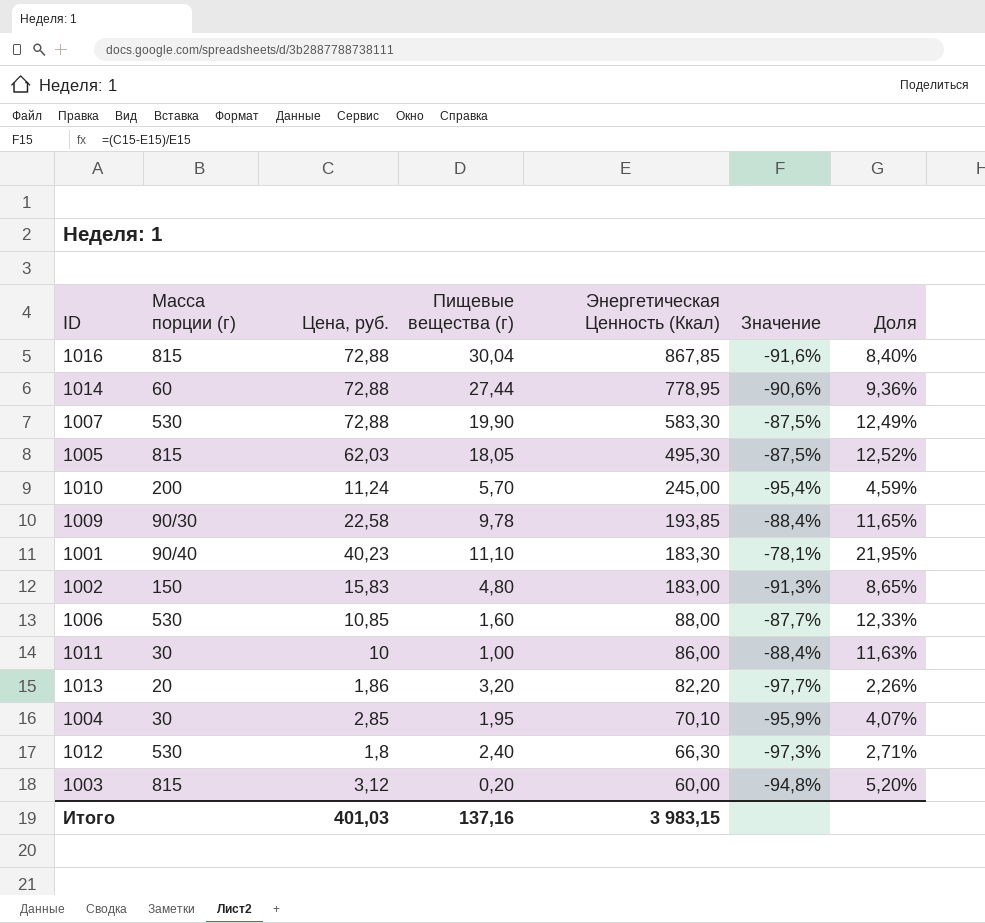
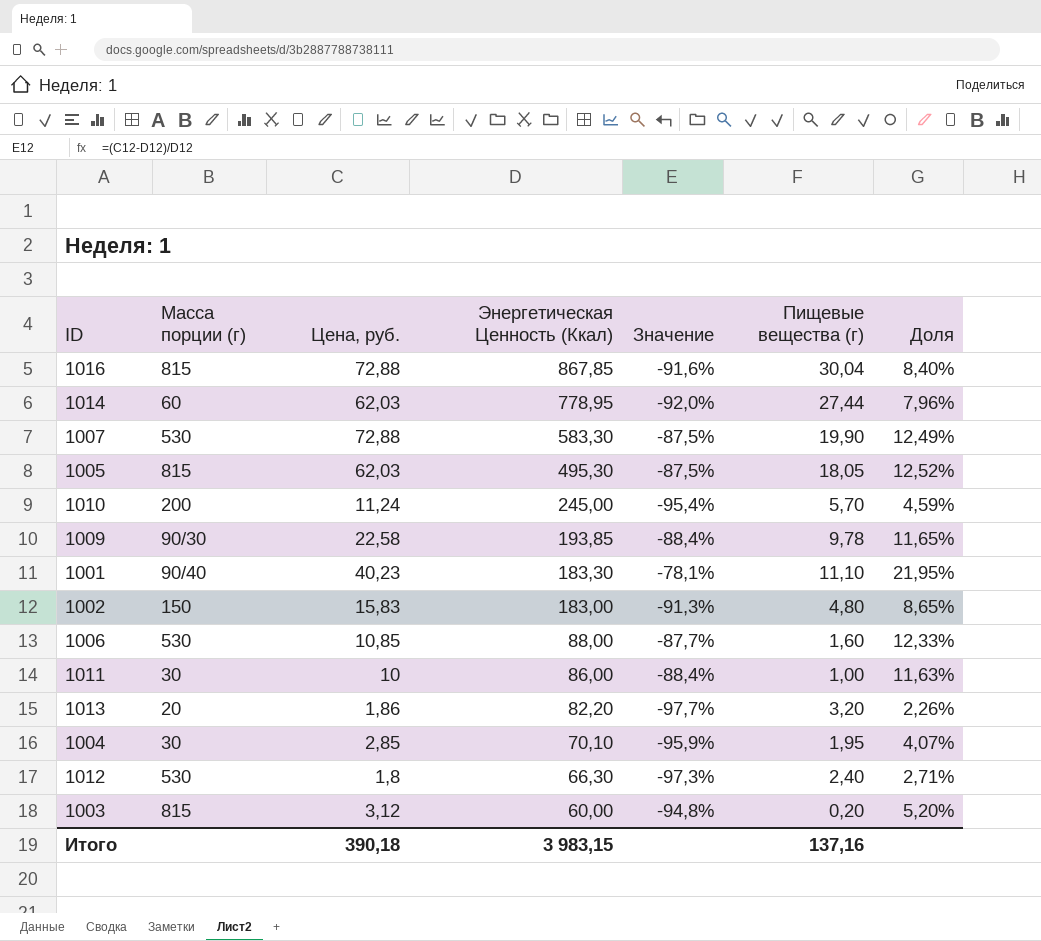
column Пищевые вещества (г) | position: 4 -> 6
1014 | Цена, руб.: 72,88 -> 62,03
1014 | Значение: -90,6% -> -92,0%
1014 | Доля: 9,36% -> 7,96%
Итого | Цена, руб.: 401,03 -> 390,18

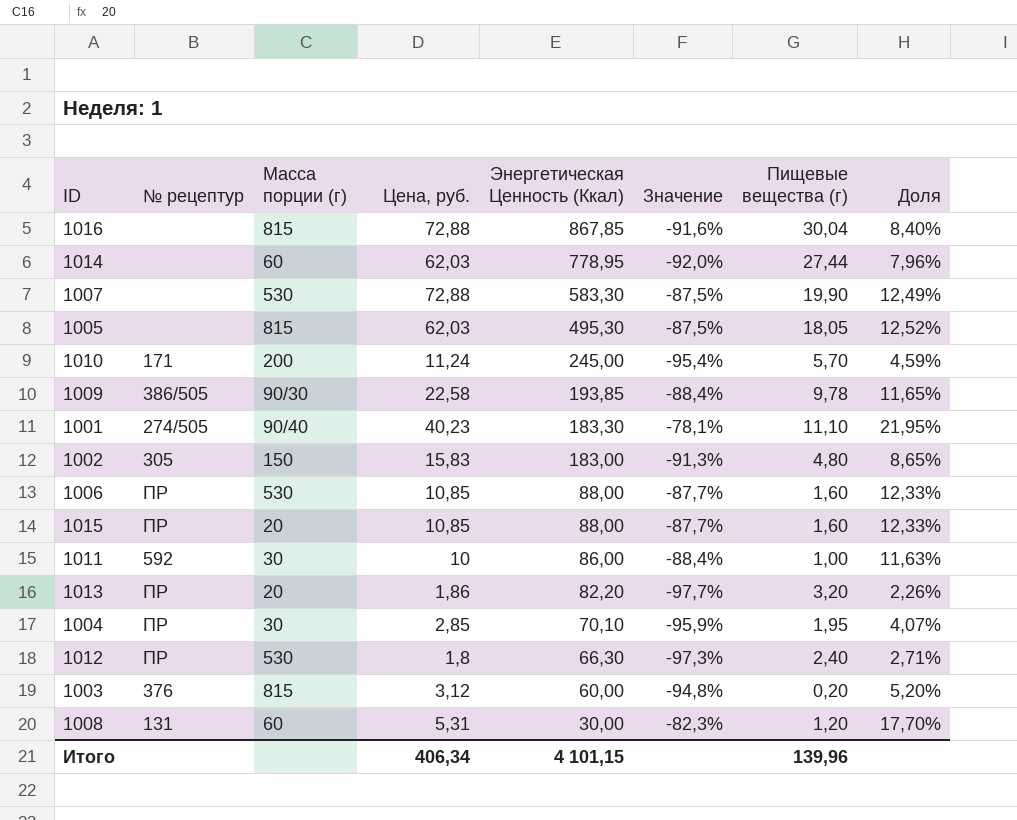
column № рецептур | position: none -> 2
row 1015: none -> ПР | 20 | 10,85 | 88,00 | -87,7% | 1,60 | 12,33%
row 1008: none -> 131 | 60 | 5,31 | 30,00 | -82,3% | 1,20 | 17,70%
Итого | Цена, руб.: 390,18 -> 406,34
Итого | Энергетическая Ценность (Ккал): 3 983,15 -> 4 101,15
Итого | Пищевые вещества (г): 137,16 -> 139,96

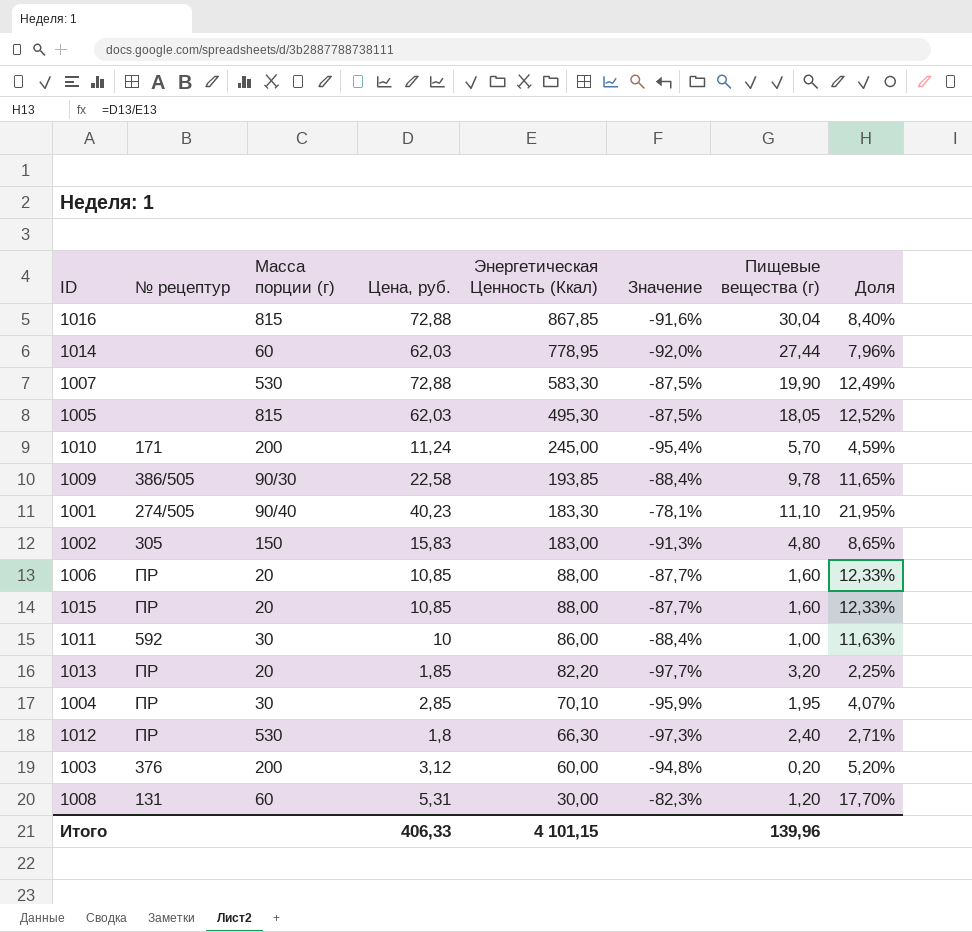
1006 | Масса порции (г): 530 -> 20
1013 | Цена, руб.: 1,86 -> 1,85
1013 | Доля: 2,26% -> 2,25%
1003 | Масса порции (г): 815 -> 200
Итого | Цена, руб.: 406,34 -> 406,33

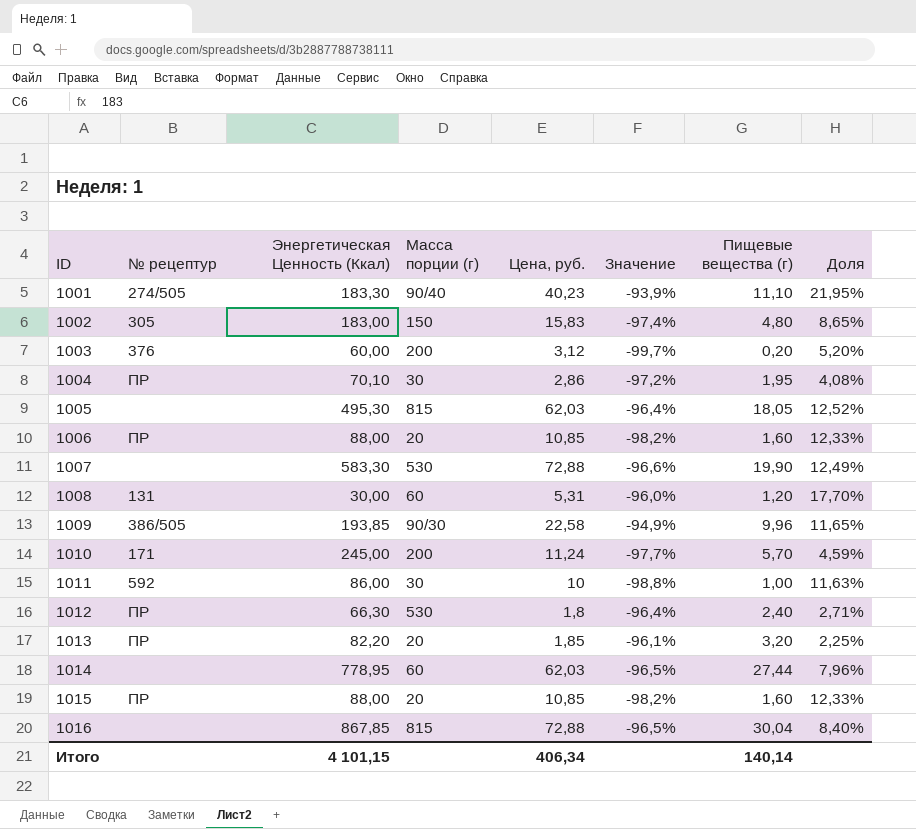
row order: Энергетическая Ценность (Ккал) descending -> ID ascending
column Энергетическая Ценность (Ккал) | position: 5 -> 3
column Значение | formula: ([Цена, руб.] - [Энергетическая Ценность (Ккал)]) / [Энергетическая Ценность (Ккал)] -> ([Пищевые вещества (г)] - [Энергетическая Ценность (Ккал)]) / [Энергетическая Ценность (Ккал)]
1004 | Цена, руб.: 2,85 -> 2,86
1004 | Доля: 4,07% -> 4,08%
1009 | Пищевые вещества (г): 9,78 -> 9,96
Итого | Цена, руб.: 406,33 -> 406,34
Итого | Пищевые вещества (г): 139,96 -> 140,14

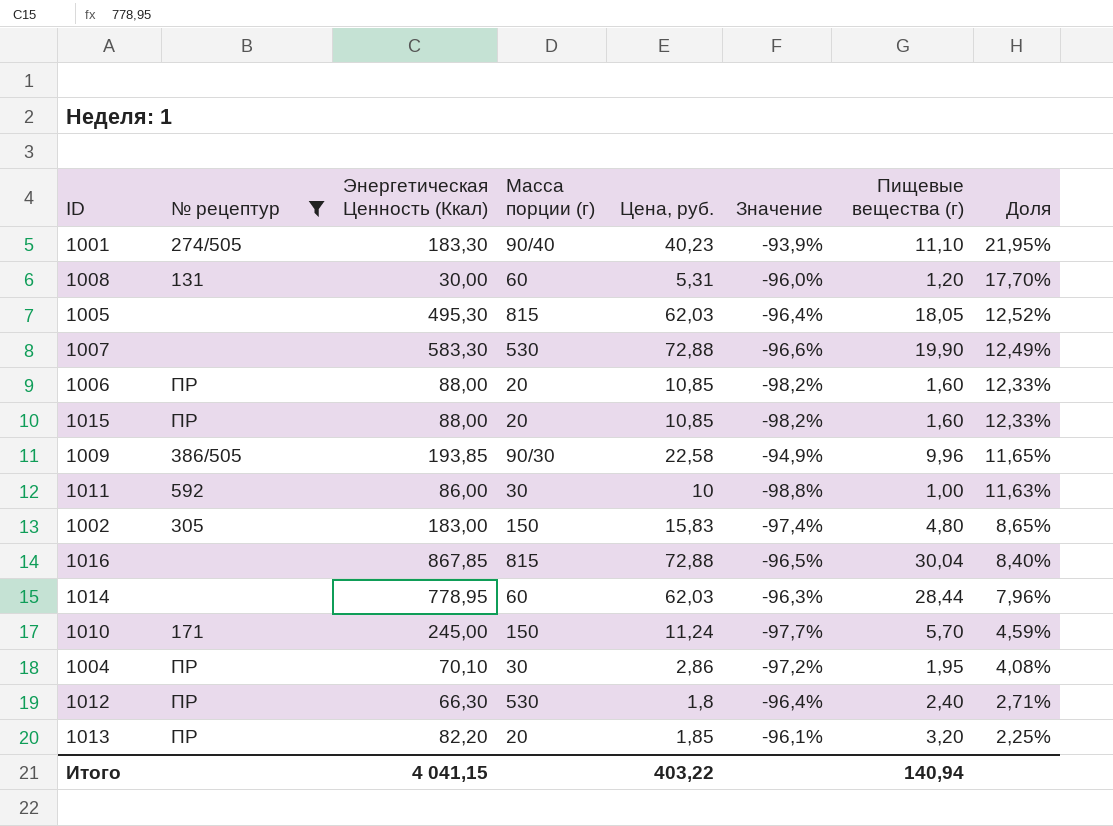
filter: none -> № рецептур != 376
row order: ID ascending -> Доля descending
1014 | Значение: -96,5% -> -96,3%
1014 | Пищевые вещества (г): 27,44 -> 28,44
1010 | Масса порции (г): 200 -> 150
Итого | Энергетическая Ценность (Ккал): 4 101,15 -> 4 041,15
Итого | Цена, руб.: 406,34 -> 403,22
Итого | Пищевые вещества (г): 140,14 -> 140,94

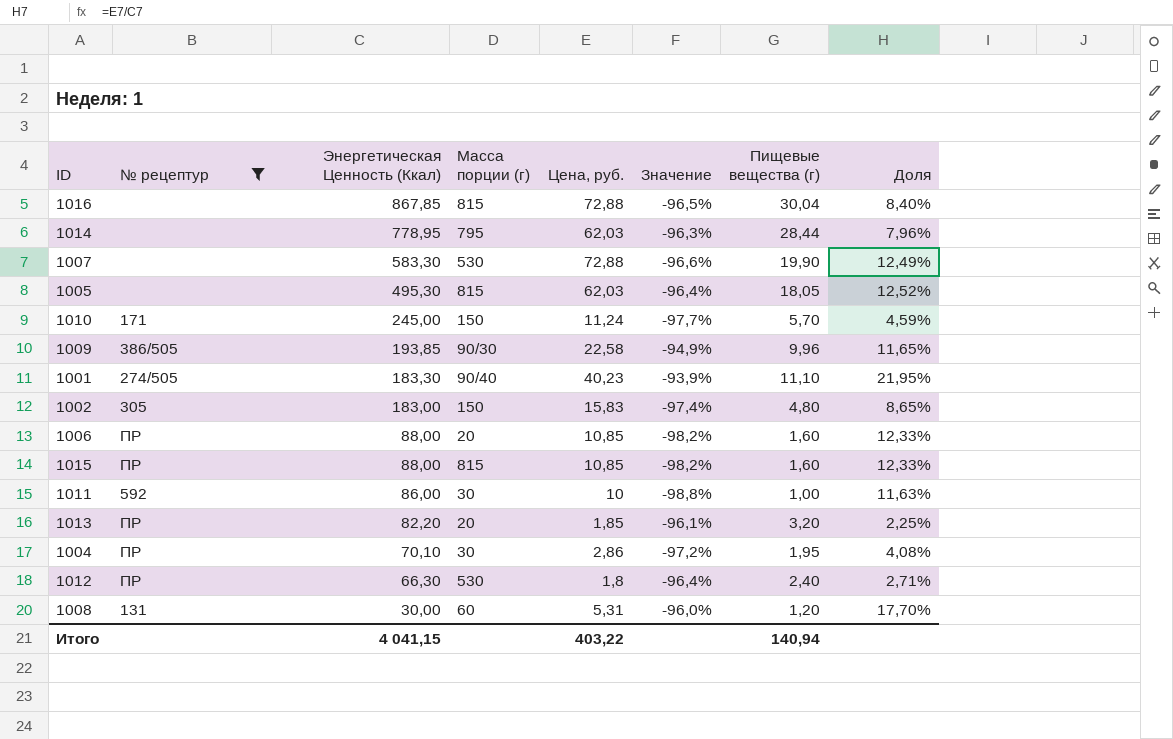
row order: Доля descending -> Энергетическая Ценность (Ккал) descending
1014 | Масса порции (г): 60 -> 795
1015 | Масса порции (г): 20 -> 815

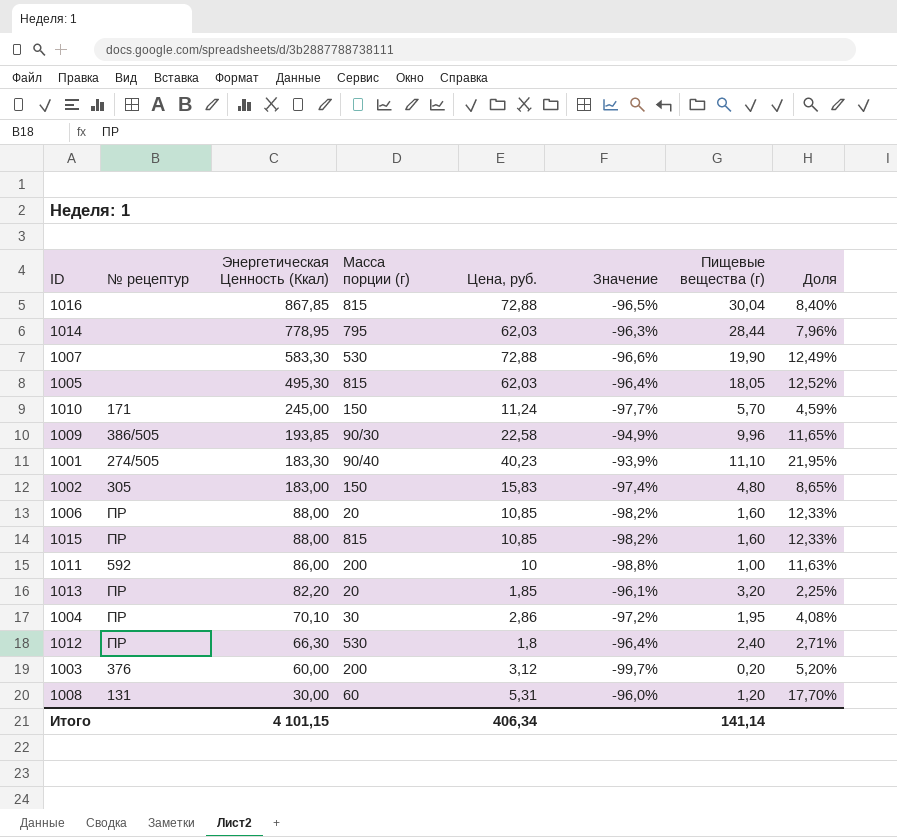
filter: № рецептур != 376 -> none
1011 | Масса порции (г): 30 -> 200
Итого | Энергетическая Ценность (Ккал): 4 041,15 -> 4 101,15
Итого | Цена, руб.: 403,22 -> 406,34
Итого | Пищевые вещества (г): 140,94 -> 141,14

